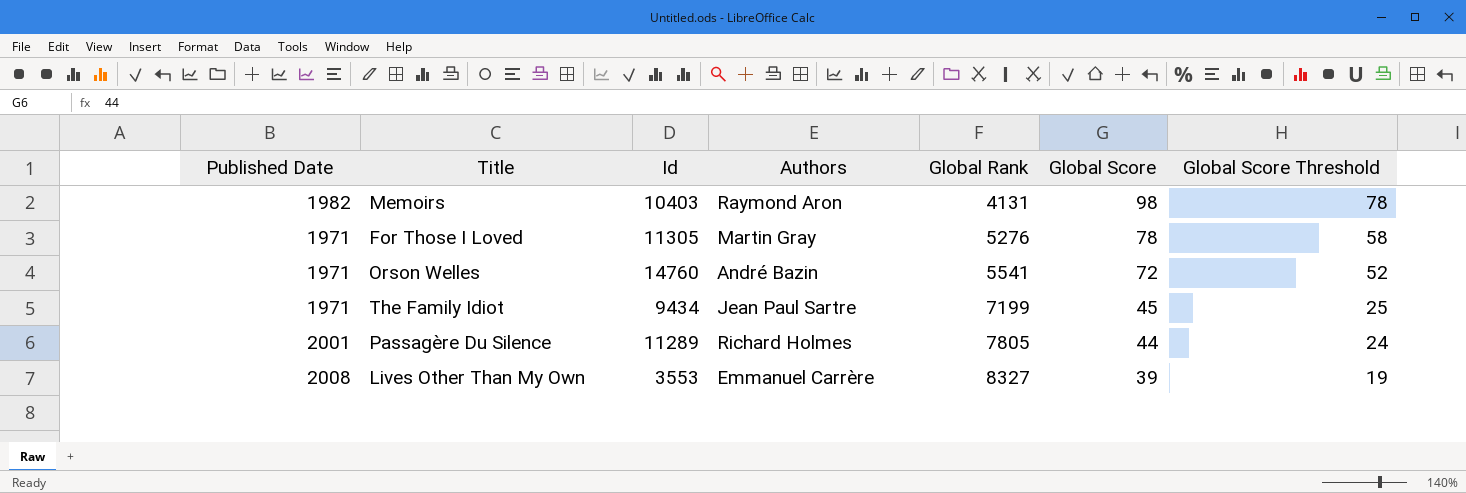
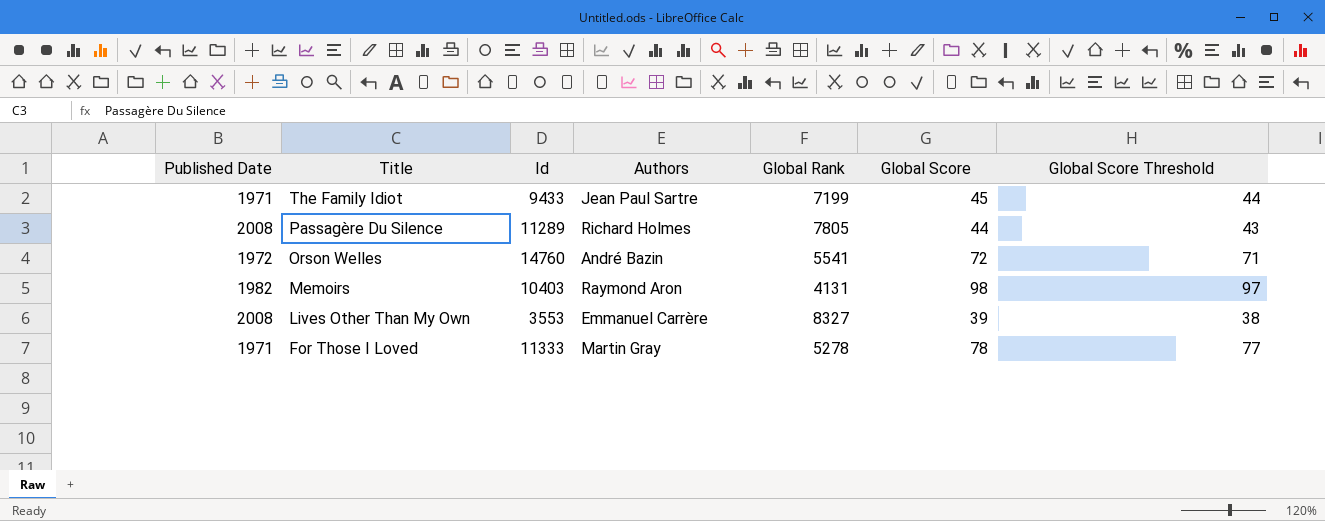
row order: Global Rank ascending -> Title descending
column Global Score Threshold | formula: [Global Score] - 20 -> [Global Score] - 1
The Family Idiot | Id: 9434 -> 9433
Passagère Du Silence | Published Date: 2001 -> 2008
Orson Welles | Published Date: 1971 -> 1972
For Those I Loved | Id: 11305 -> 11333
For Those I Loved | Global Rank: 5276 -> 5278

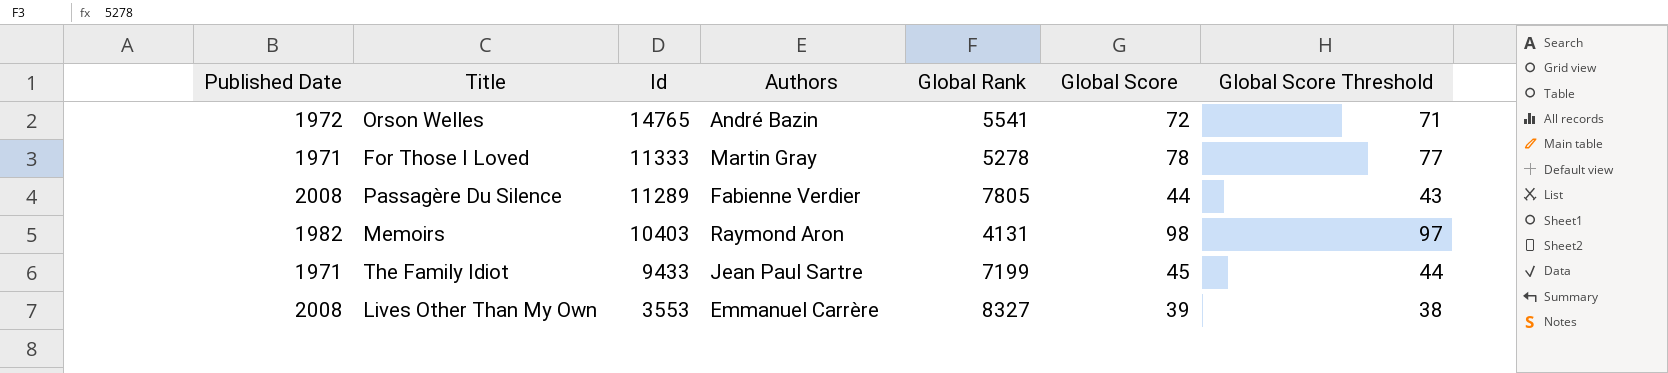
row order: Title descending -> Id descending
Orson Welles | Id: 14760 -> 14765
Passagère Du Silence | Authors: Richard Holmes -> Fabienne Verdier

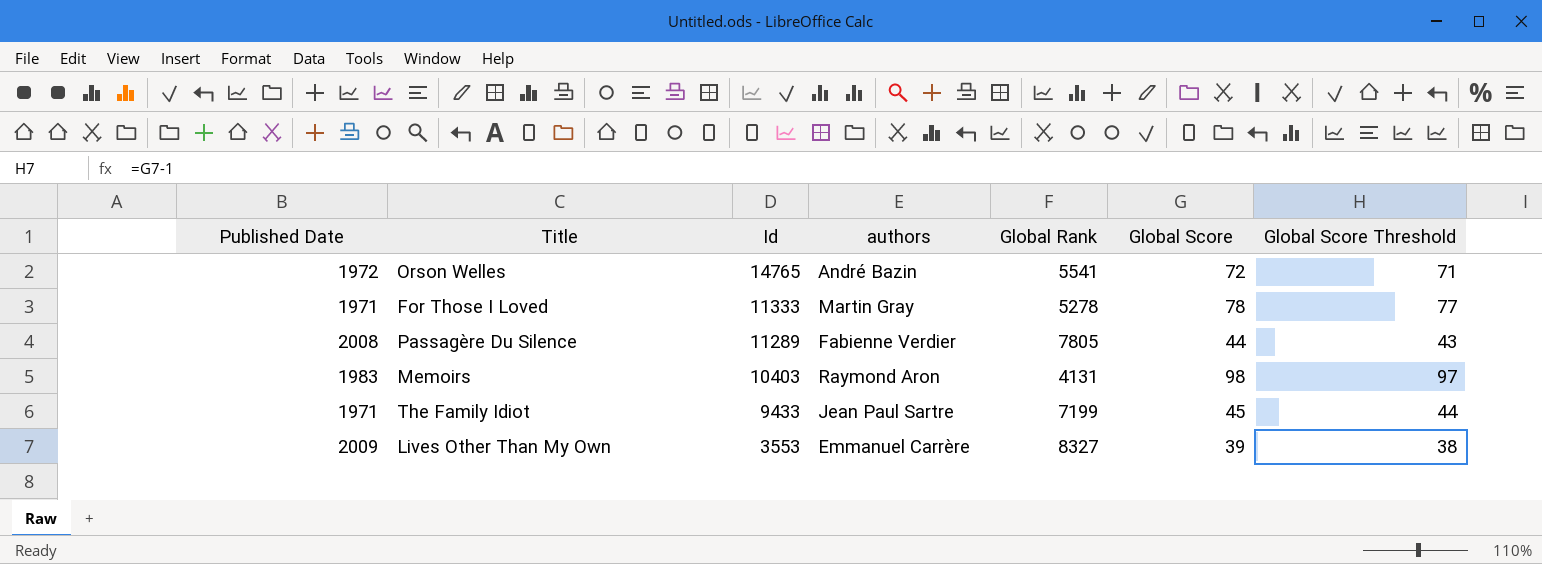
column name: Authors -> authors
Memoirs | Published Date: 1982 -> 1983
Lives Other Than My Own | Published Date: 2008 -> 2009

